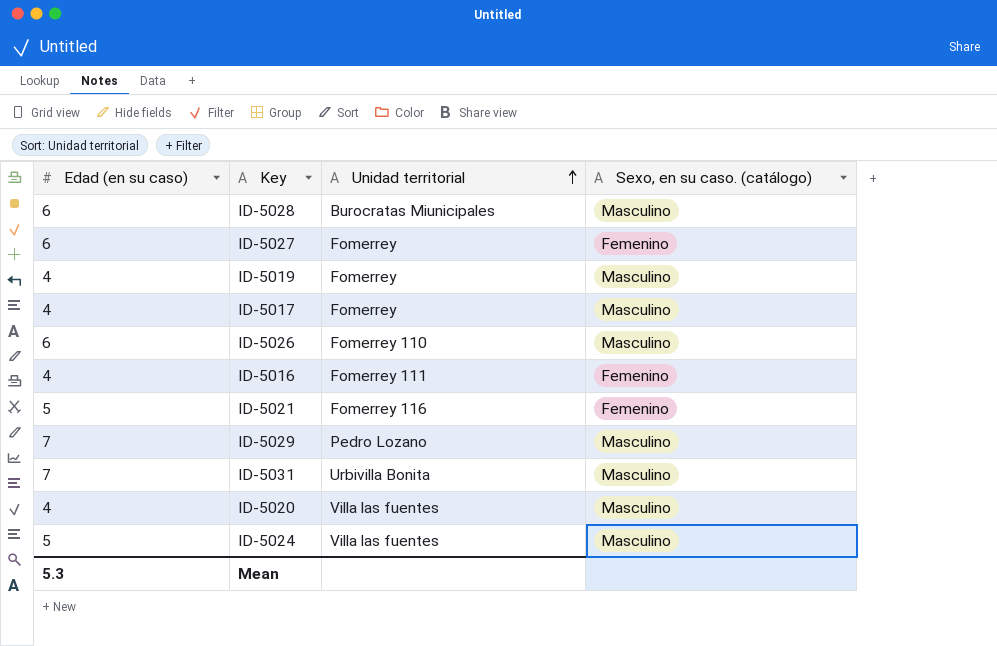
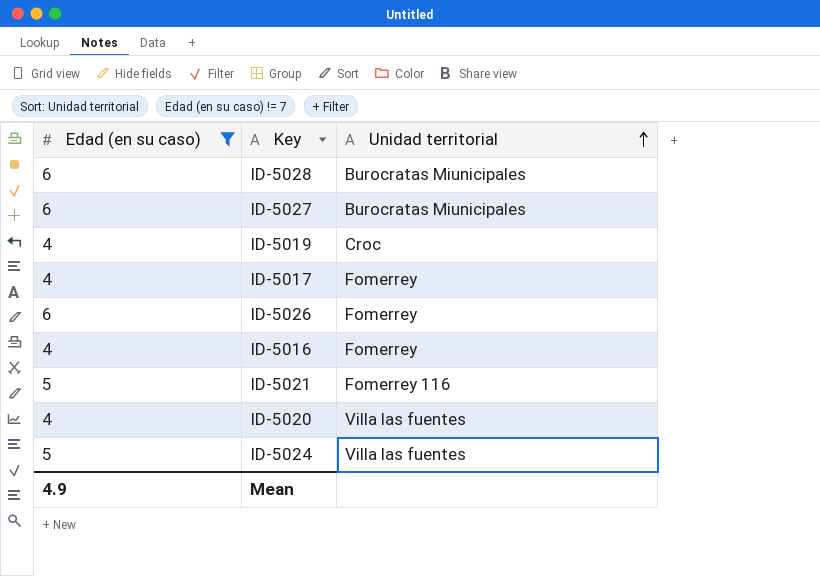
filter: none -> Edad (en su caso) != 7
column Sexo, en su caso. (catálogo) | position: 4 -> none
ID-5027 | Unidad territorial: Fomerrey -> Burocratas Miunicipales
ID-5019 | Unidad territorial: Fomerrey -> Croc
ID-5026 | Unidad territorial: Fomerrey 110 -> Fomerrey
ID-5016 | Unidad territorial: Fomerrey 111 -> Fomerrey
Mean | Edad (en su caso): 5.3 -> 4.9

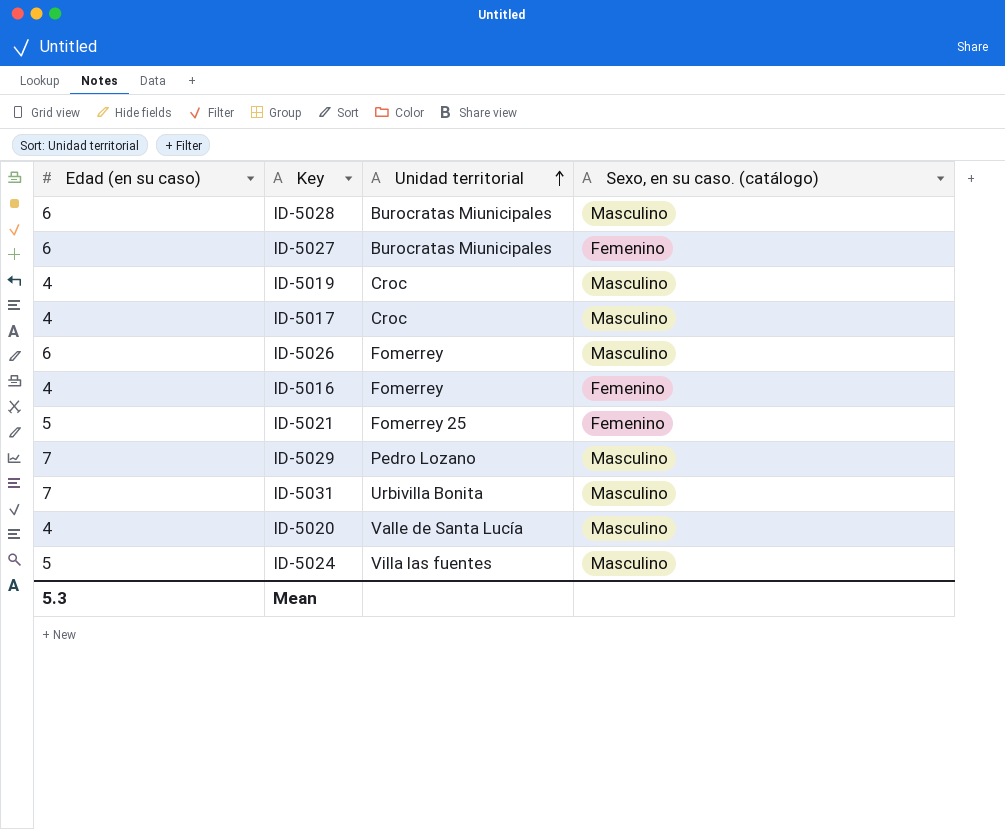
filter: Edad (en su caso) != 7 -> none
column Sexo, en su caso. (catálogo) | position: none -> 4
ID-5017 | Unidad territorial: Fomerrey -> Croc
ID-5021 | Unidad territorial: Fomerrey 116 -> Fomerrey 25
ID-5020 | Unidad territorial: Villa las fuentes -> Valle de Santa Lucía
Mean | Edad (en su caso): 4.9 -> 5.3

